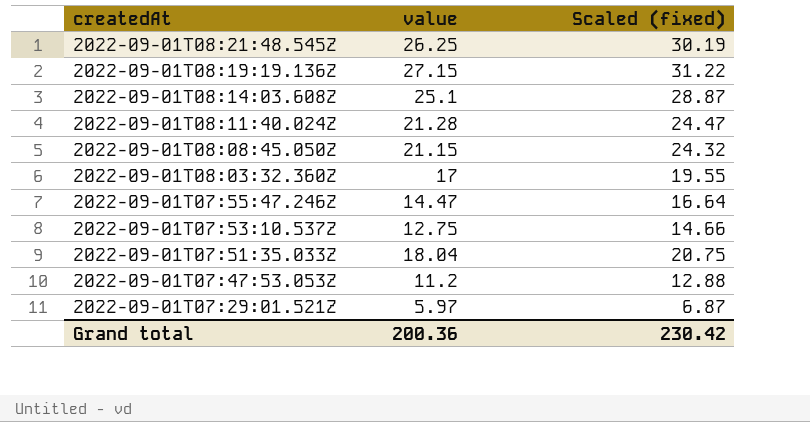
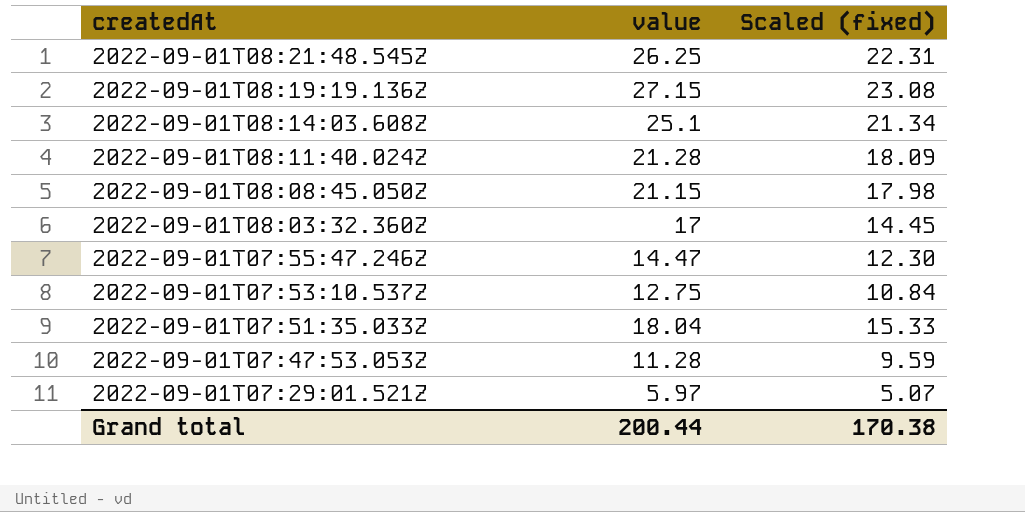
column Scaled (fixed) | formula: [value] * 1.15 -> [value] * 0.85
2022-09-01T07:47:53.053Z | value: 11.2 -> 11.28
Grand total | value: 200.36 -> 200.44
Grand total | Scaled (fixed): 230.42 -> 170.38

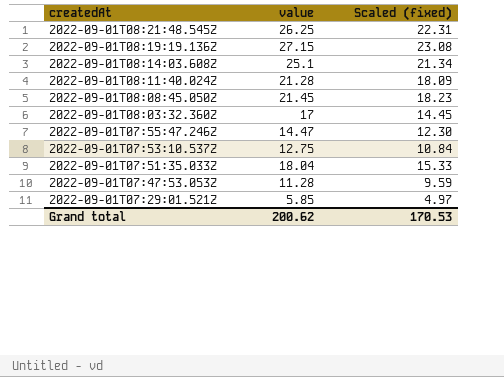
2022-09-01T08:08:45.050Z | value: 21.15 -> 21.45
2022-09-01T08:08:45.050Z | Scaled (fixed): 17.98 -> 18.23
2022-09-01T07:29:01.521Z | value: 5.97 -> 5.85
2022-09-01T07:29:01.521Z | Scaled (fixed): 5.07 -> 4.97
Grand total | value: 200.44 -> 200.62
Grand total | Scaled (fixed): 170.38 -> 170.53

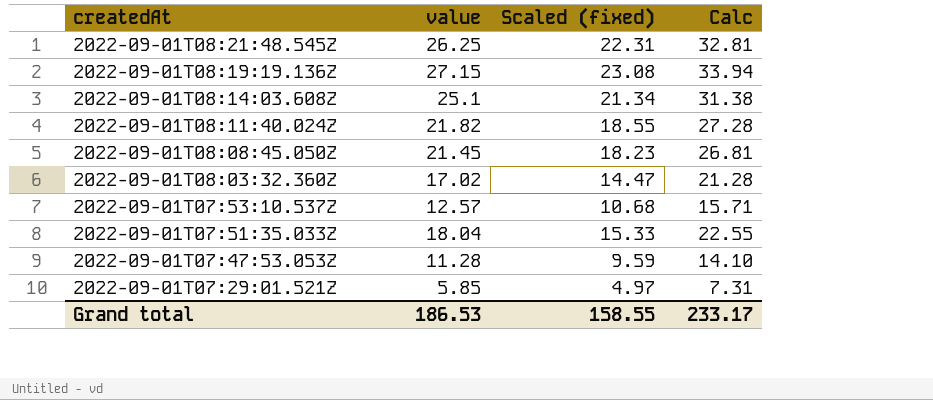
column Calc | formula: none -> [value] * 1.25
row 2022-09-01T07:55:47.246Z: 14.47 | 12.30 -> none
2022-09-01T08:11:40.024Z | value: 21.28 -> 21.82
2022-09-01T08:11:40.024Z | Scaled (fixed): 18.09 -> 18.55
2022-09-01T08:03:32.360Z | value: 17 -> 17.02
2022-09-01T08:03:32.360Z | Scaled (fixed): 14.45 -> 14.47
2022-09-01T07:53:10.537Z | value: 12.75 -> 12.57
2022-09-01T07:53:10.537Z | Scaled (fixed): 10.84 -> 10.68
Grand total | value: 200.62 -> 186.53
Grand total | Scaled (fixed): 170.53 -> 158.55

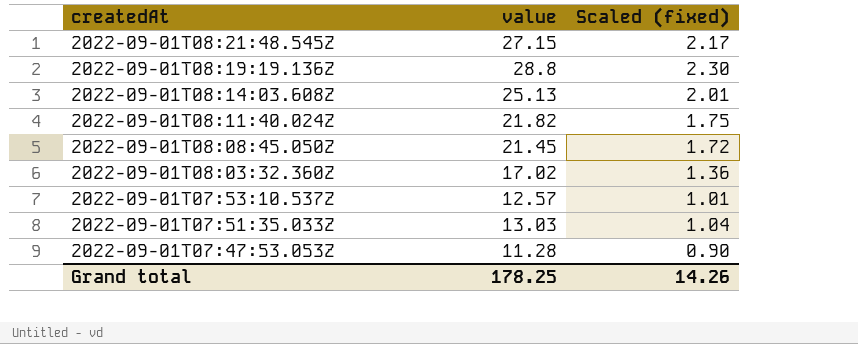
column Calc | formula: [value] * 1.25 -> none
column Scaled (fixed) | formula: [value] * 0.85 -> [value] * 0.08
row 2022-09-01T07:29:01.521Z: 5.85 | 4.97 | 7.31 -> none
2022-09-01T08:21:48.545Z | value: 26.25 -> 27.15
2022-09-01T08:19:19.136Z | value: 27.15 -> 28.8
2022-09-01T08:14:03.608Z | value: 25.1 -> 25.13
2022-09-01T07:51:35.033Z | value: 18.04 -> 13.03
Grand total | value: 186.53 -> 178.25
Grand total | Scaled (fixed): 158.55 -> 14.26

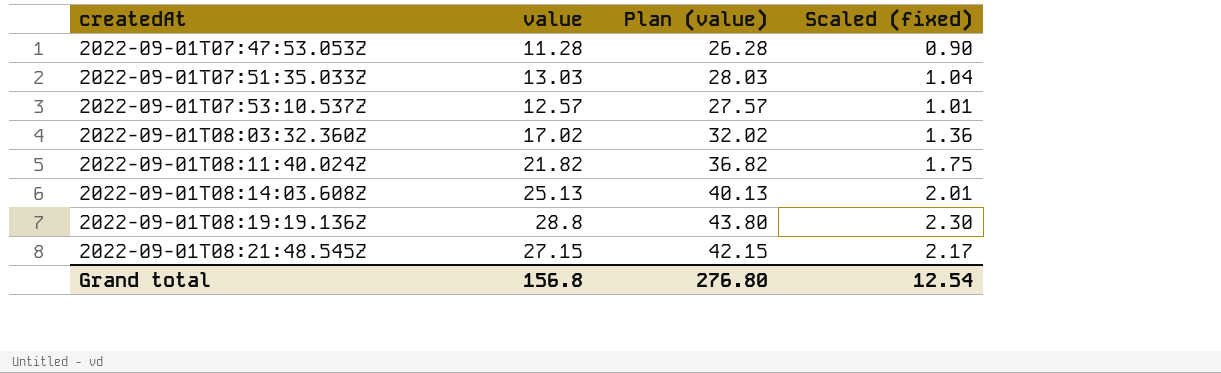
row order: createdAt descending -> createdAt ascending
column Plan (value) | formula: none -> [value] + 15
row 2022-09-01T08:08:45.050Z: 21.45 | 1.72 -> none
Grand total | value: 178.25 -> 156.8
Grand total | Scaled (fixed): 14.26 -> 12.54

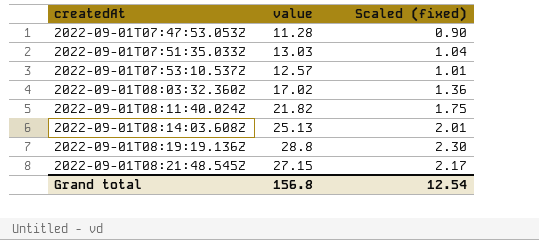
column Plan (value) | formula: [value] + 15 -> none

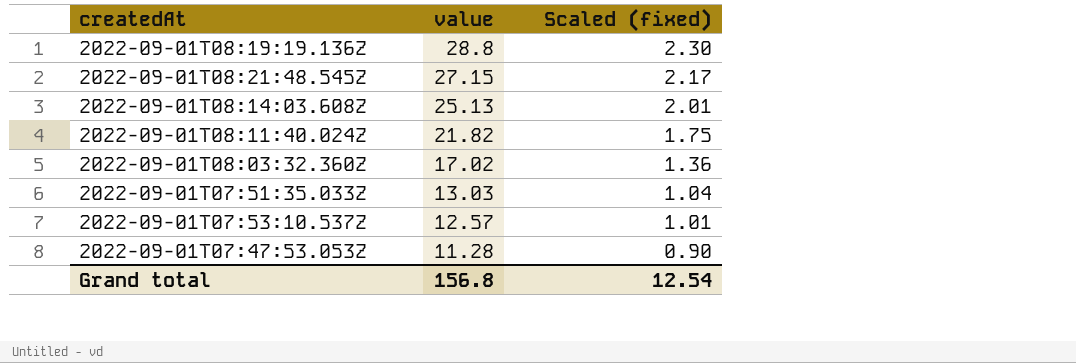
row order: createdAt ascending -> value descending

